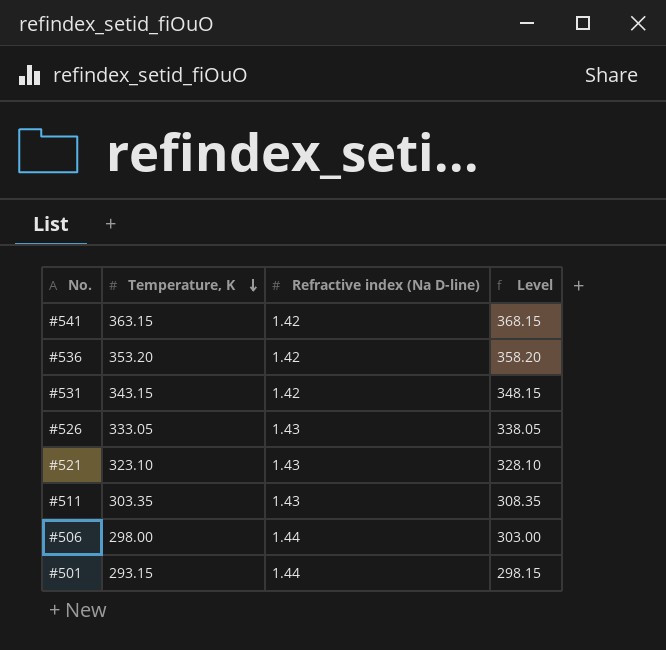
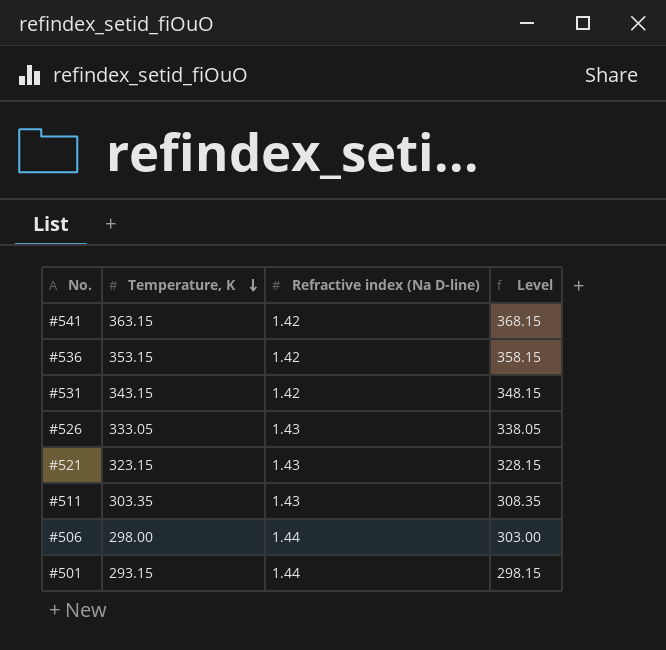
#536 | Temperature, K: 353.20 -> 353.15
#536 | Level: 358.20 -> 358.15
#521 | Temperature, K: 323.10 -> 323.15
#521 | Level: 328.10 -> 328.15

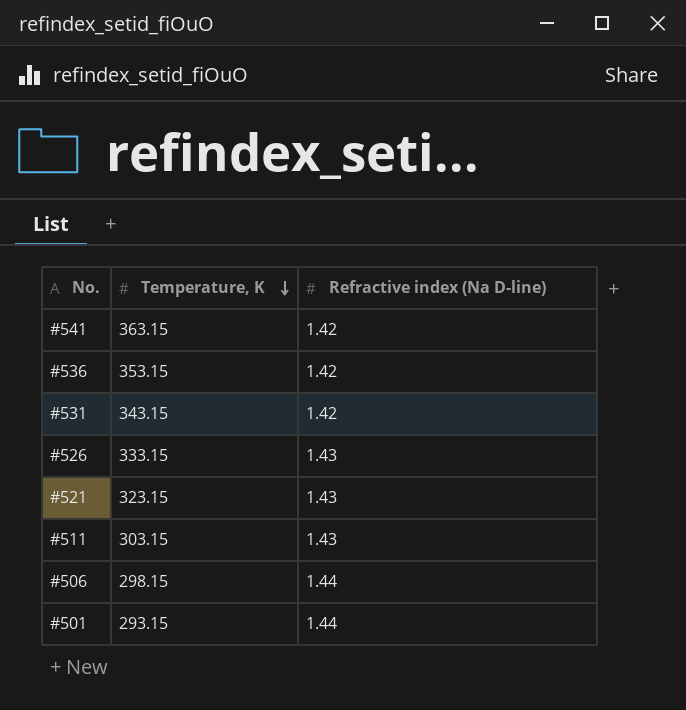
column Level | formula: [Temperature, K] + 5 -> none
#526 | Temperature, K: 333.05 -> 333.15
#511 | Temperature, K: 303.35 -> 303.15
#506 | Temperature, K: 298.00 -> 298.15

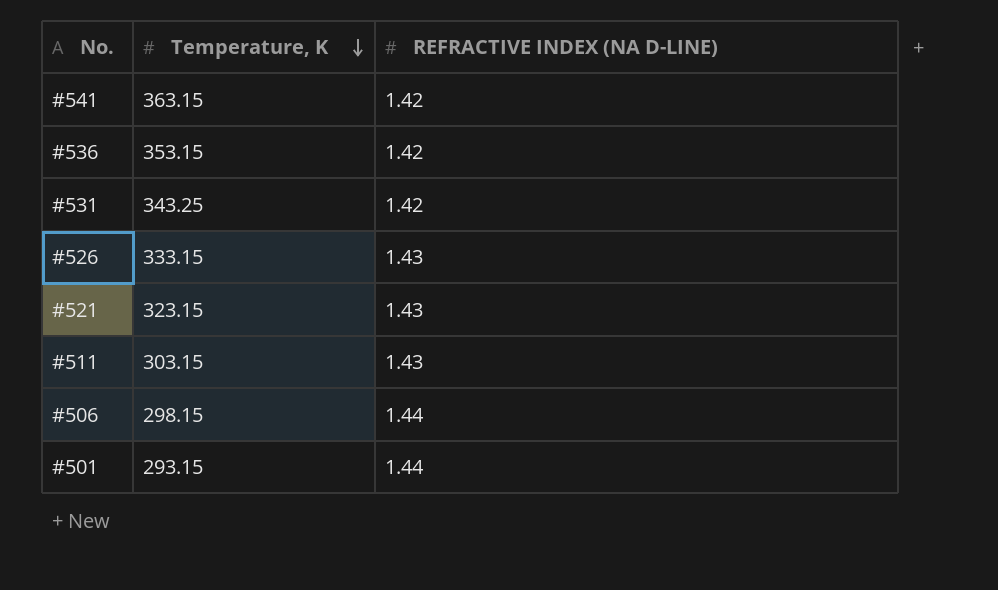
column name: Refractive index (Na D-line) -> REFRACTIVE INDEX (NA D-LINE)
#531 | Temperature, K: 343.15 -> 343.25

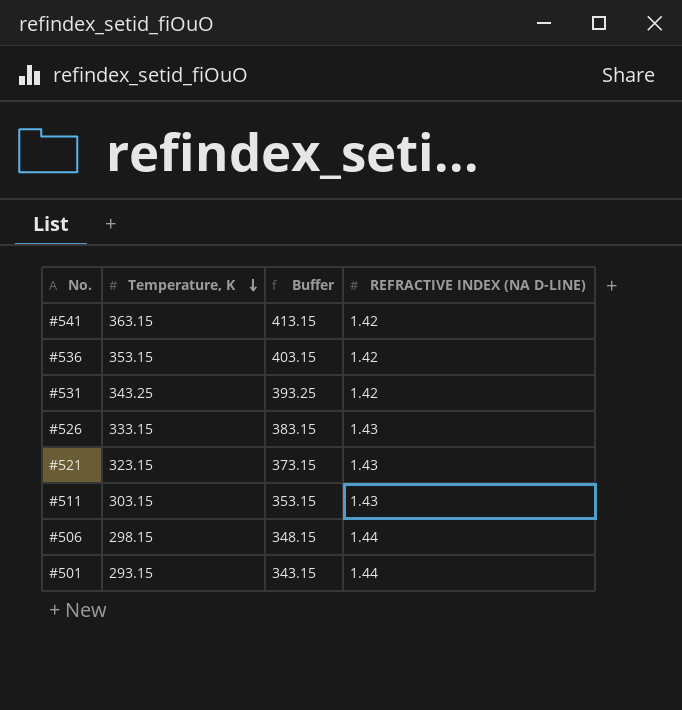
column Buffer | formula: none -> [Temperature, K] + 50

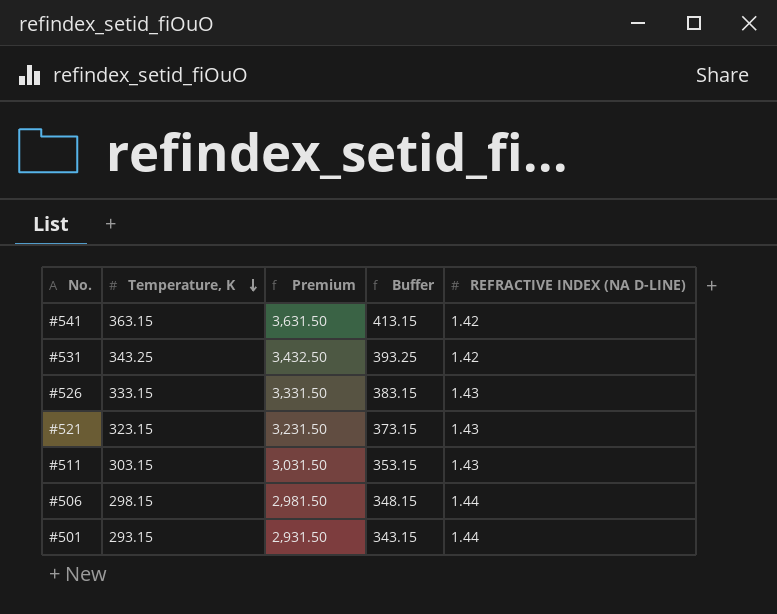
column Premium | formula: none -> [Temperature, K] * 10
row #536: 353.15 | 403.15 | 1.42 -> none

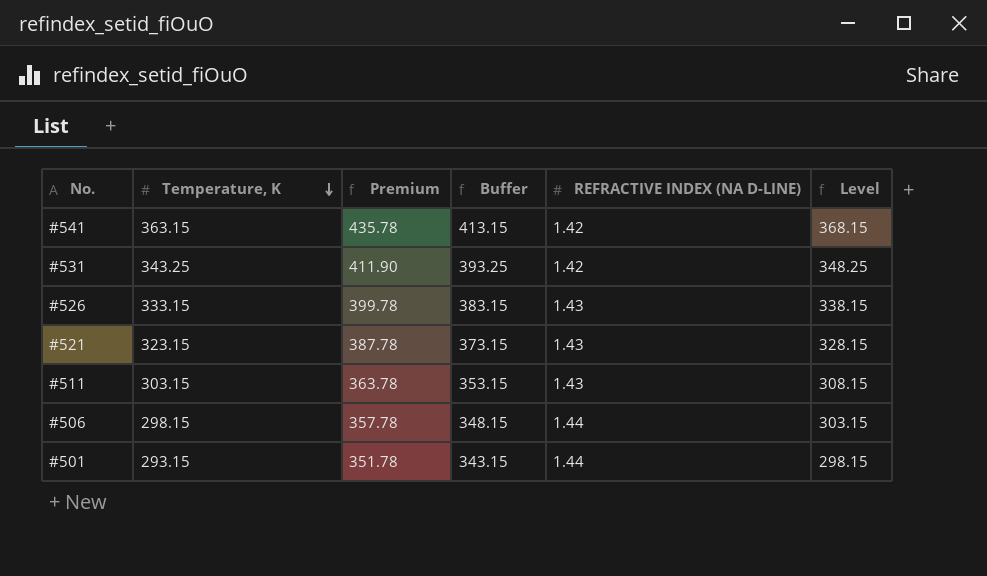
column Premium | formula: [Temperature, K] * 10 -> [Temperature, K] * 1.2
column Level | formula: none -> [Temperature, K] + 5

